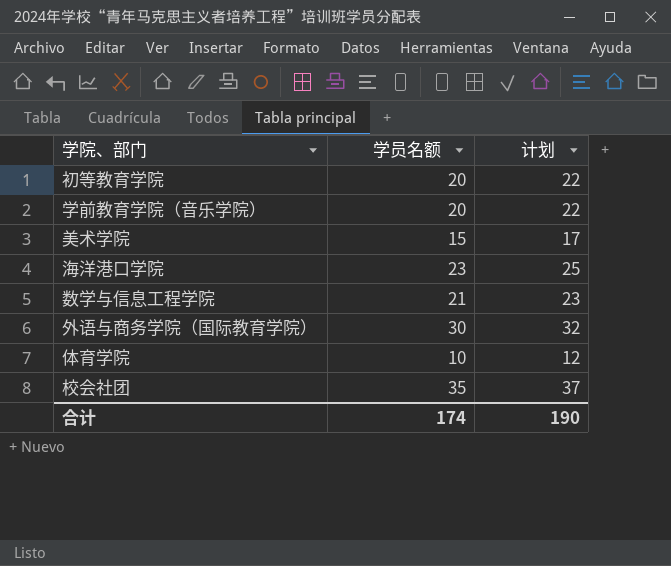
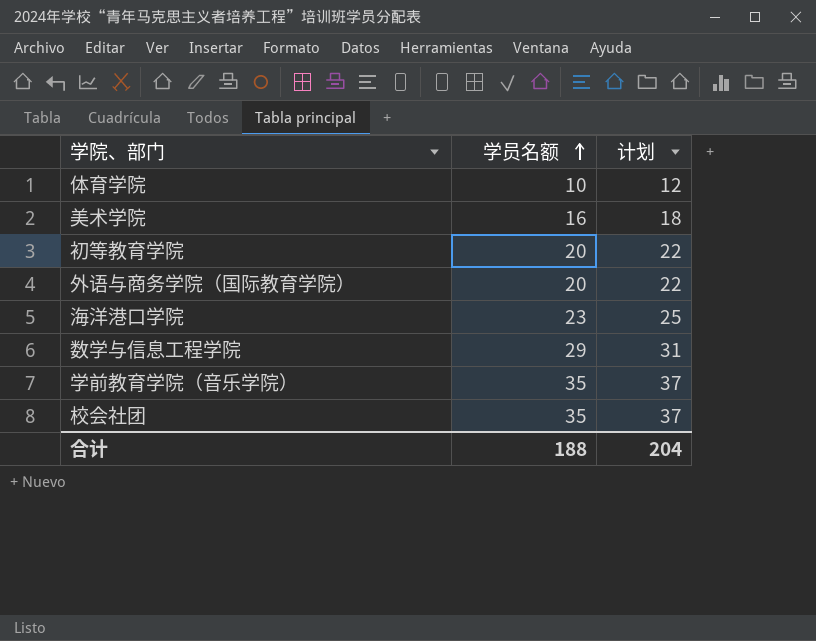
row order: none -> 学员名额 ascending
美术学院 | 学员名额: 15 -> 16
美术学院 | 计划: 17 -> 18
外语与商务学院（国际教育学院） | 学员名额: 30 -> 20
外语与商务学院（国际教育学院） | 计划: 32 -> 22
数学与信息工程学院 | 学员名额: 21 -> 29
数学与信息工程学院 | 计划: 23 -> 31
学前教育学院（音乐学院） | 学员名额: 20 -> 35
学前教育学院（音乐学院） | 计划: 22 -> 37
合计 | 学员名额: 174 -> 188
合计 | 计划: 190 -> 204

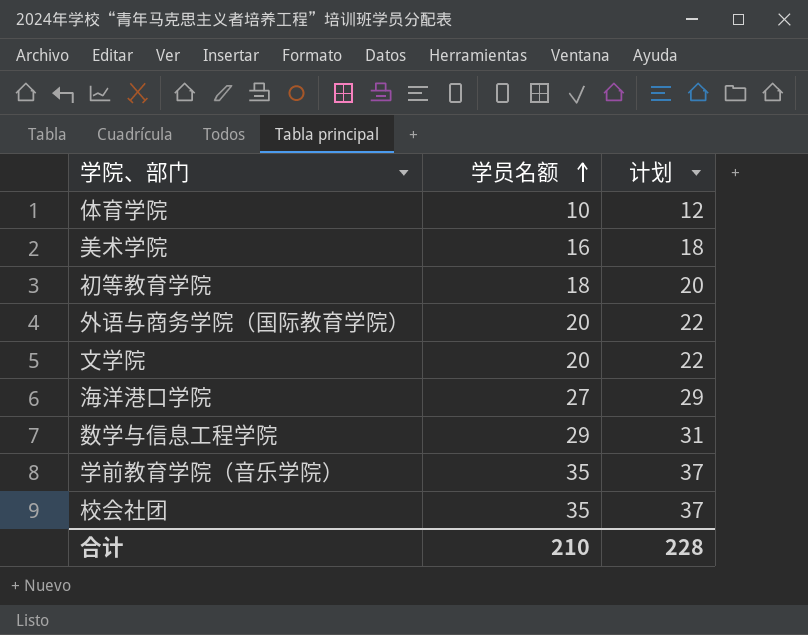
初等教育学院 | 学员名额: 20 -> 18
初等教育学院 | 计划: 22 -> 20
row 文学院: none -> 20 | 22
海洋港口学院 | 学员名额: 23 -> 27
海洋港口学院 | 计划: 25 -> 29
合计 | 学员名额: 188 -> 210
合计 | 计划: 204 -> 228

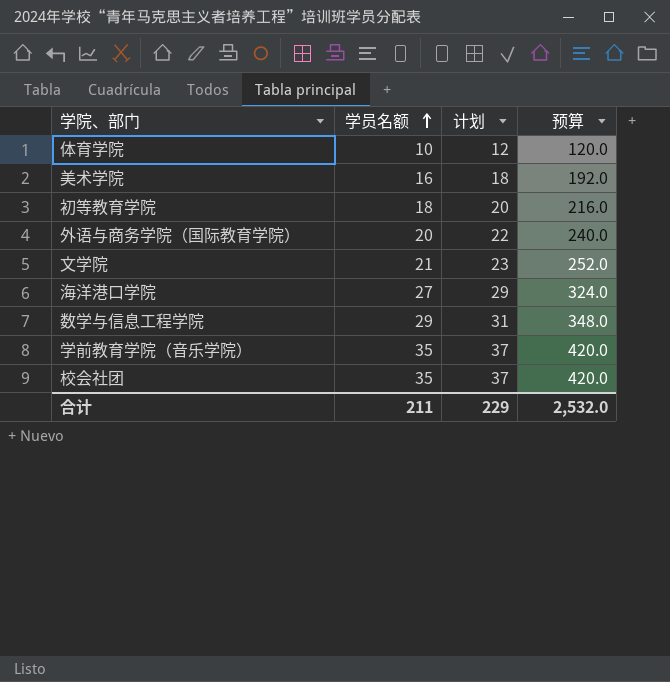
column 预算 | formula: none -> [学员名额] * 12
文学院 | 学员名额: 20 -> 21
文学院 | 计划: 22 -> 23
合计 | 学员名额: 210 -> 211
合计 | 计划: 228 -> 229

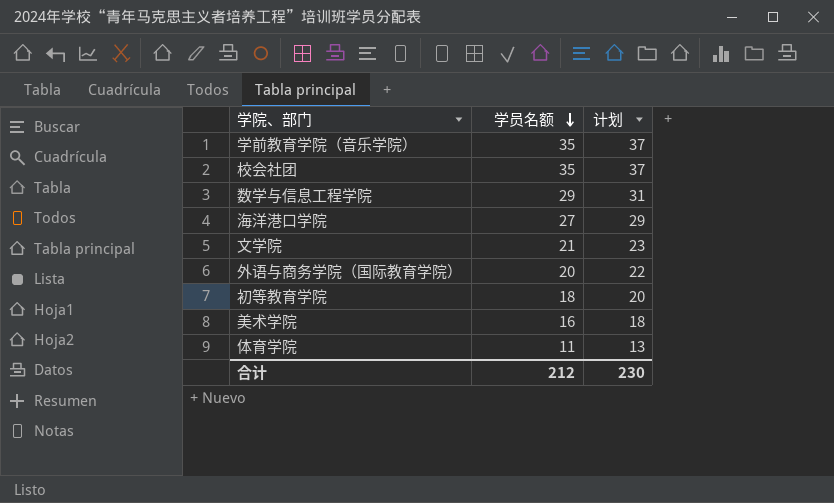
row order: 学员名额 ascending -> 学员名额 descending
column 预算 | formula: [学员名额] * 12 -> none
体育学院 | 学员名额: 10 -> 11
体育学院 | 计划: 12 -> 13
合计 | 学员名额: 211 -> 212
合计 | 计划: 229 -> 230

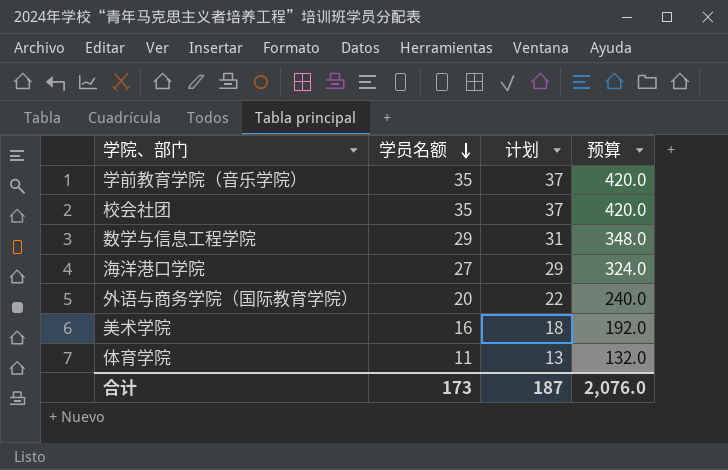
column 预算 | formula: none -> [学员名额] * 12
row 文学院: 21 | 23 -> none
row 初等教育学院: 18 | 20 -> none
合计 | 学员名额: 212 -> 173
合计 | 计划: 230 -> 187

